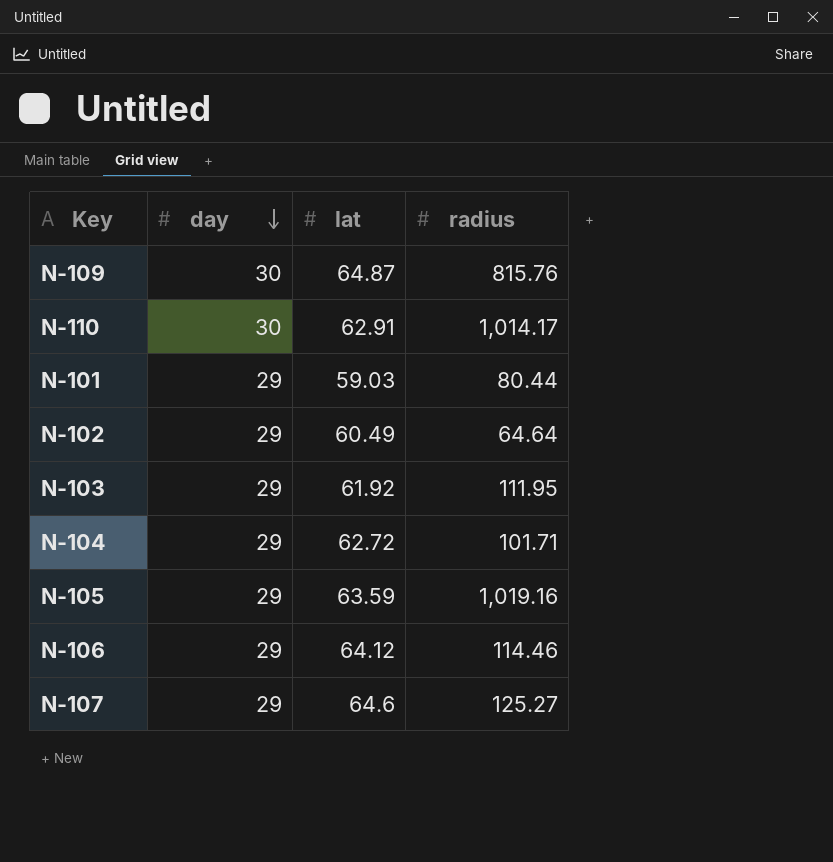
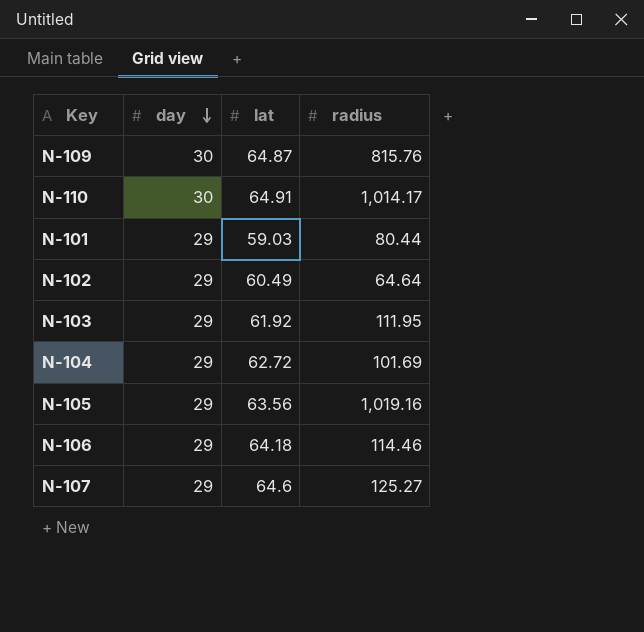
N-110 | lat: 62.91 -> 64.91
N-104 | radius: 101.71 -> 101.69
N-105 | lat: 63.59 -> 63.56
N-106 | lat: 64.12 -> 64.18

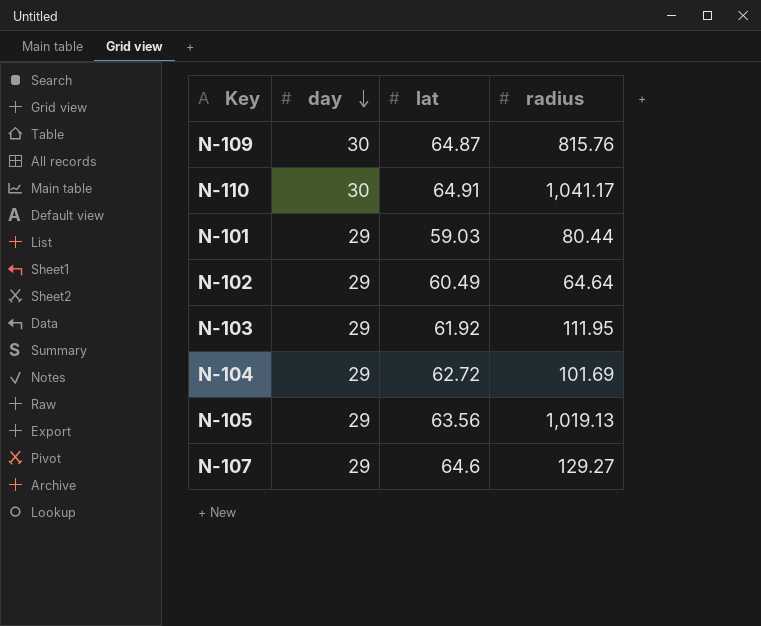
row N-106: 29 | 64.18 | 114.46 -> none
N-110 | radius: 1,014.17 -> 1,041.17
N-105 | radius: 1,019.16 -> 1,019.13
N-107 | radius: 125.27 -> 129.27

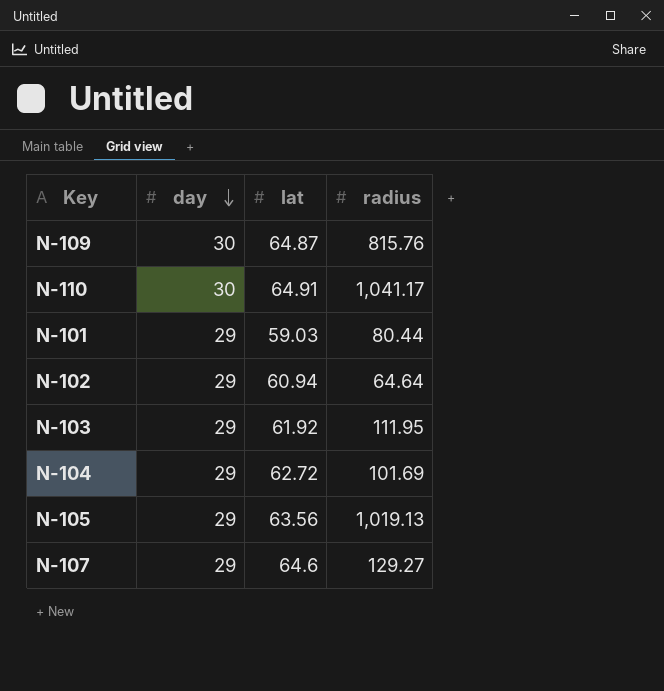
N-102 | lat: 60.49 -> 60.94

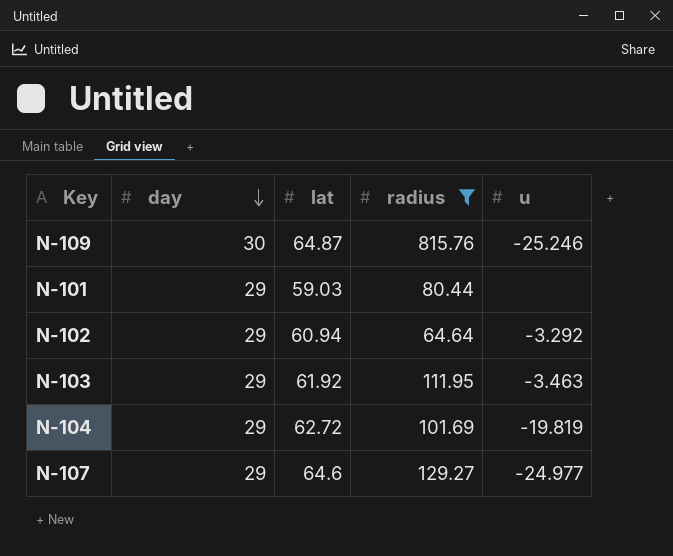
filter: none -> radius <= 815.76
column u | position: none -> 5

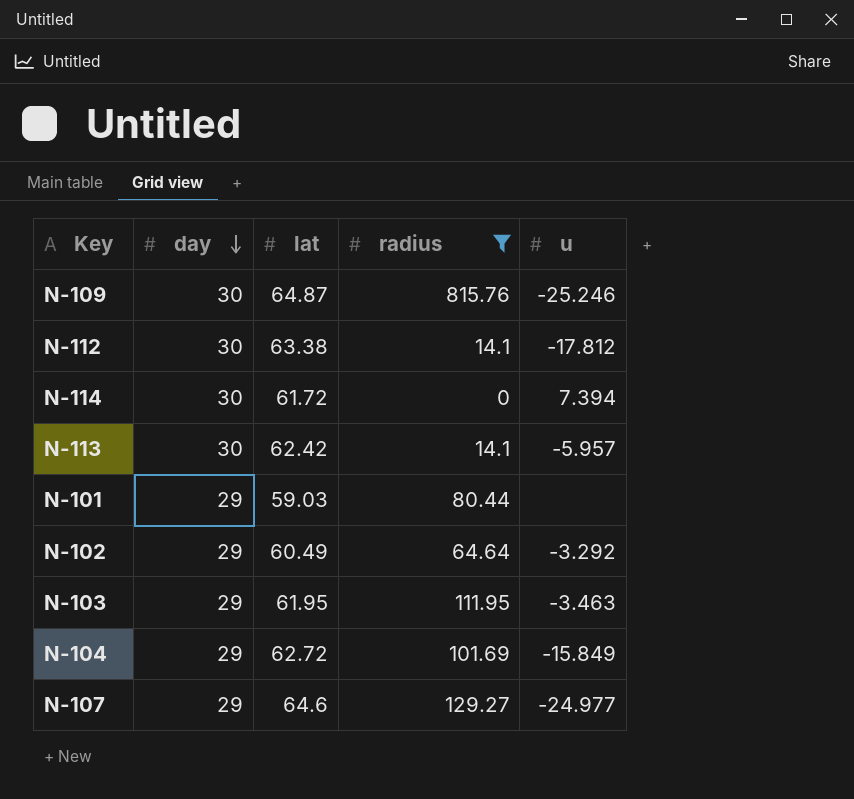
row N-112: none -> 30 | 63.38 | 14.1 | -17.812
row N-114: none -> 30 | 61.72 | 0 | 7.394
row N-113: none -> 30 | 62.42 | 14.1 | -5.957
N-102 | lat: 60.94 -> 60.49
N-103 | lat: 61.92 -> 61.95
N-104 | u: -19.819 -> -15.849

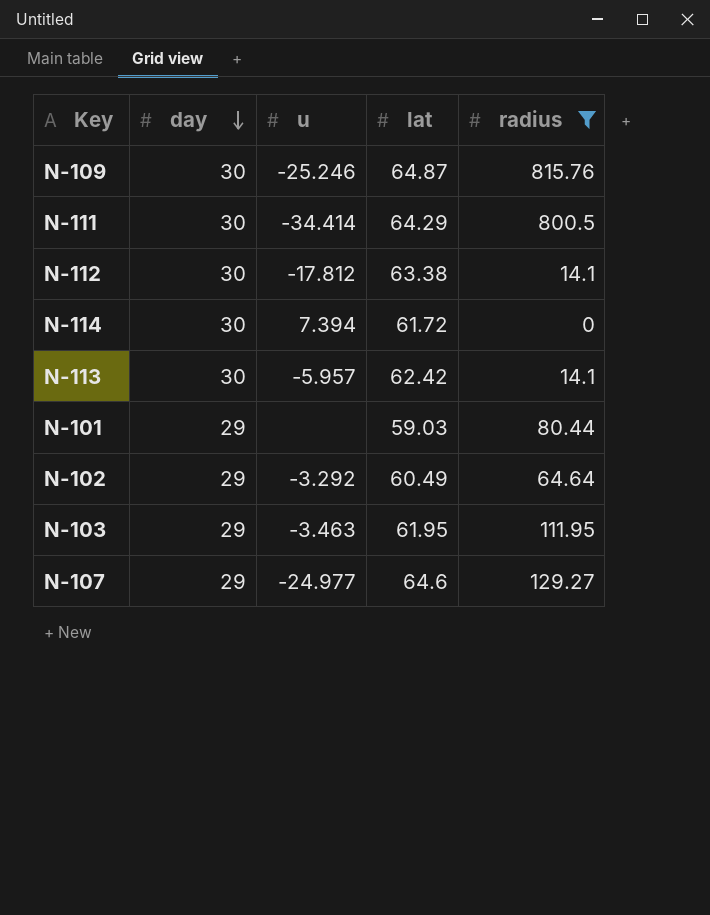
column u | position: 5 -> 3
row N-104: 29 | 62.72 | 101.69 | -15.849 -> none
row N-111: none -> 30 | -34.414 | 64.29 | 800.5

